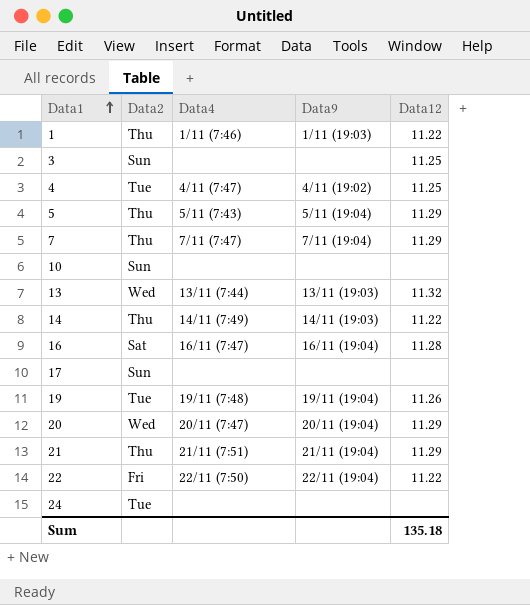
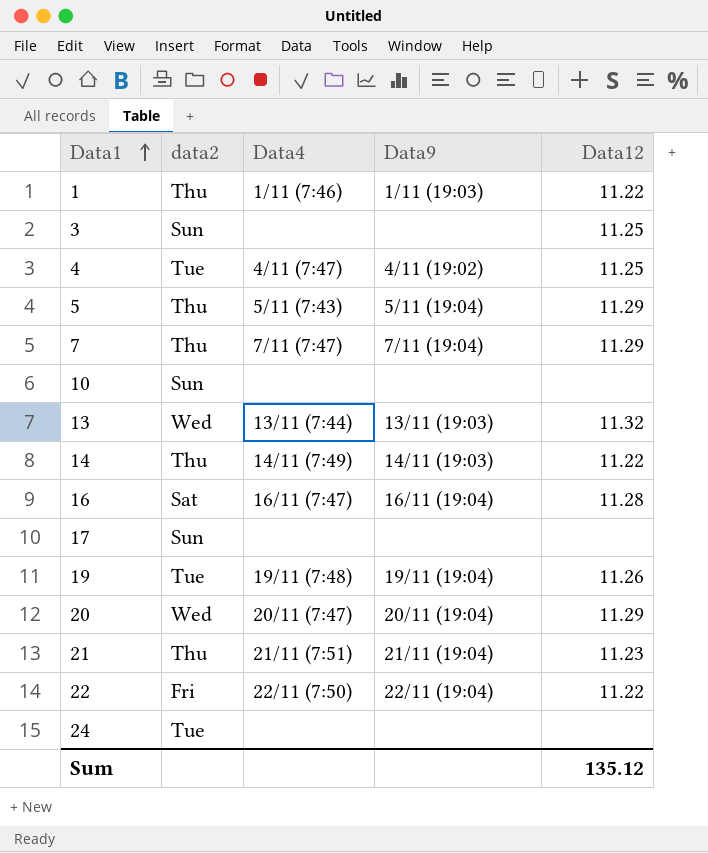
column name: Data2 -> data2
21 | Data12: 11.29 -> 11.23
Sum | Data12: 135.18 -> 135.12

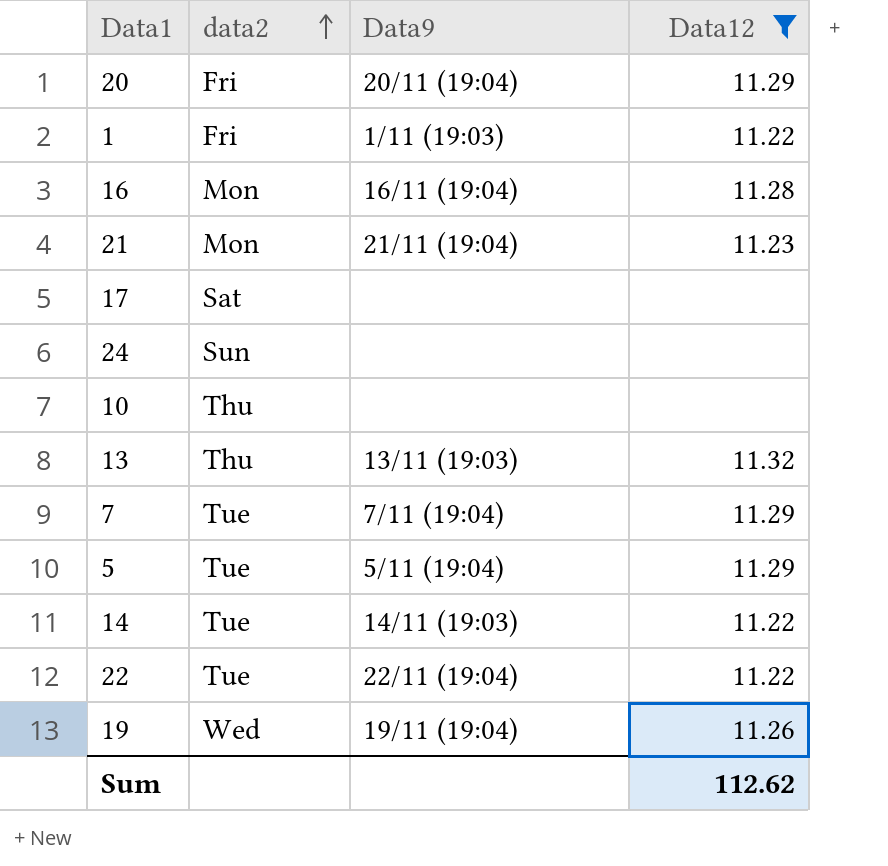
filter: none -> Data12 != 11.25
row order: Data1 ascending -> data2 ascending
column Data4 | position: 3 -> none
20 | data2: Wed -> Fri
1 | data2: Thu -> Fri
16 | data2: Sat -> Mon
21 | data2: Thu -> Mon
17 | data2: Sun -> Sat
24 | data2: Tue -> Sun
10 | data2: Sun -> Thu
13 | data2: Wed -> Thu
7 | data2: Thu -> Tue
5 | data2: Thu -> Tue
14 | data2: Thu -> Tue
22 | data2: Fri -> Tue
19 | data2: Tue -> Wed
Sum | Data12: 135.12 -> 112.62

